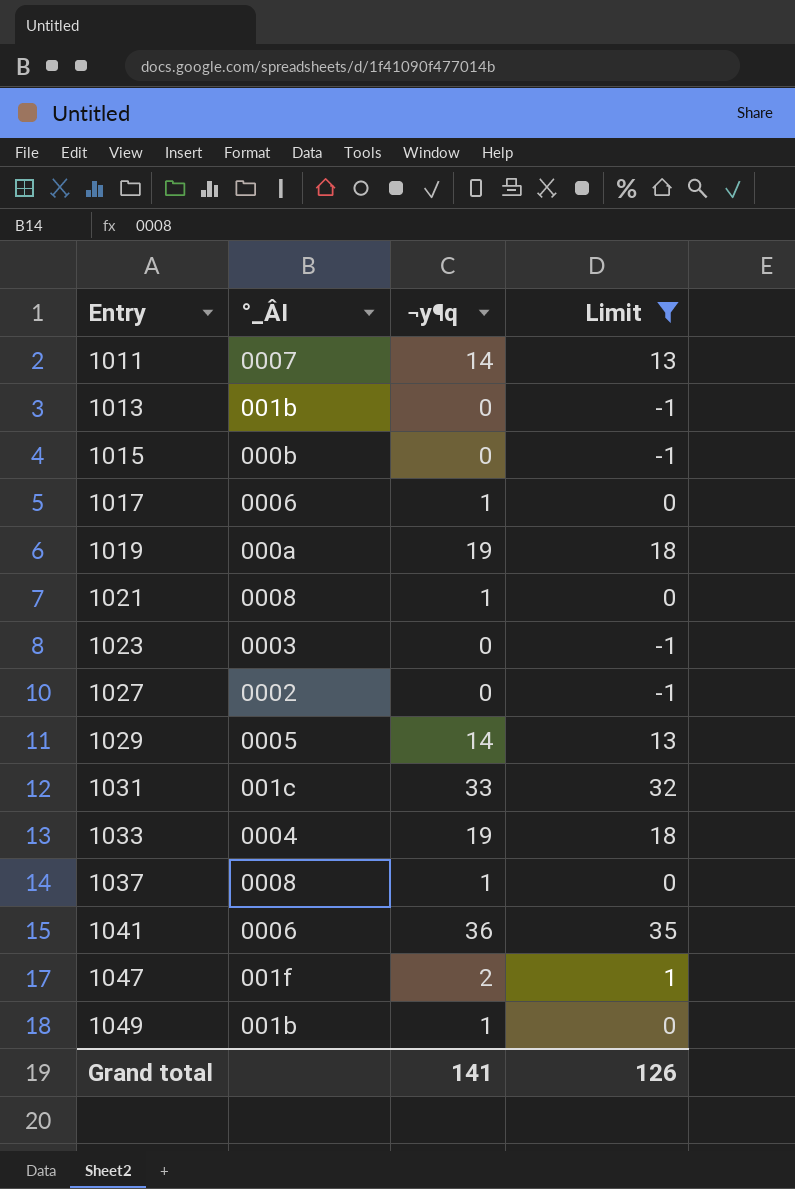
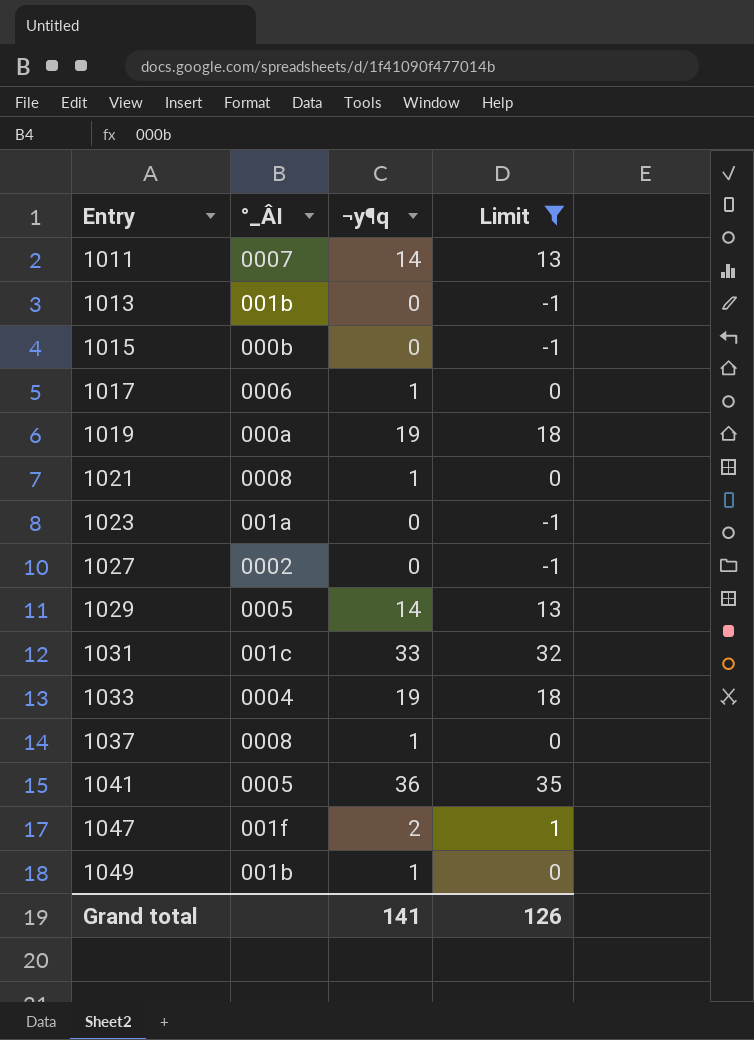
1023 | °_ÂI: 0003 -> 001a
1041 | °_ÂI: 0006 -> 0005

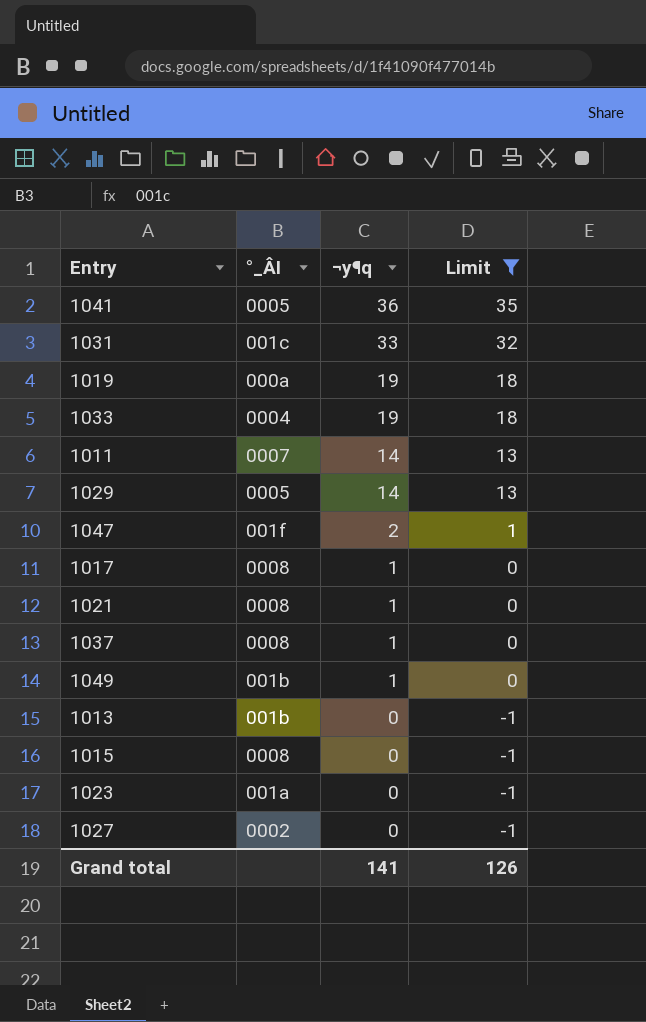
row order: Entry ascending -> ¬y¶q descending
1017 | °_ÂI: 0006 -> 0008
1015 | °_ÂI: 000b -> 0008

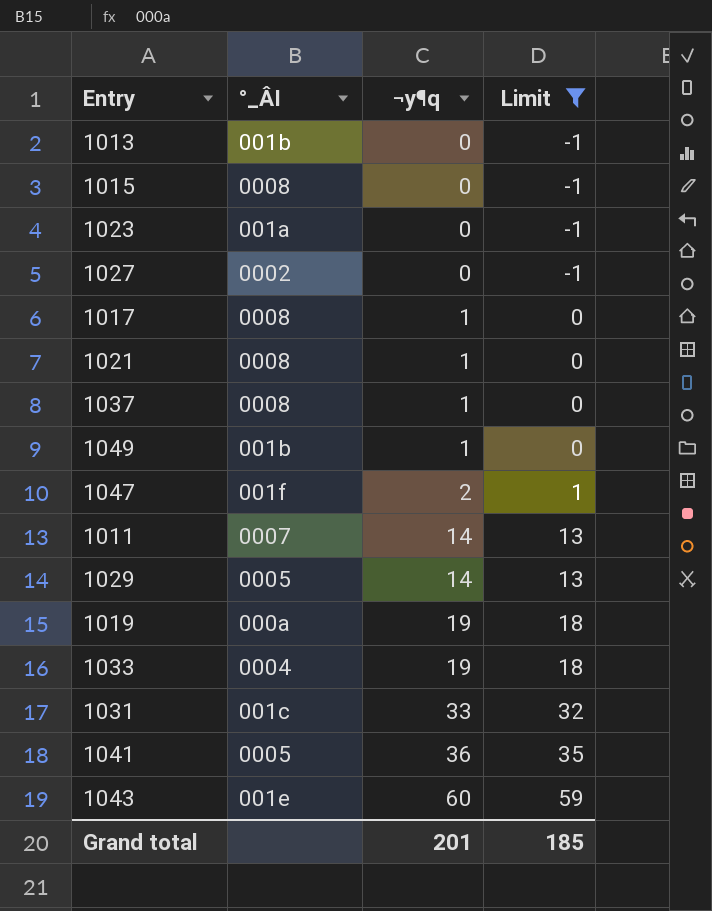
row order: ¬y¶q descending -> ¬y¶q ascending
row 1043: none -> 001e | 60 | 59
Grand total | ¬y¶q: 141 -> 201
Grand total | Limit: 126 -> 185

